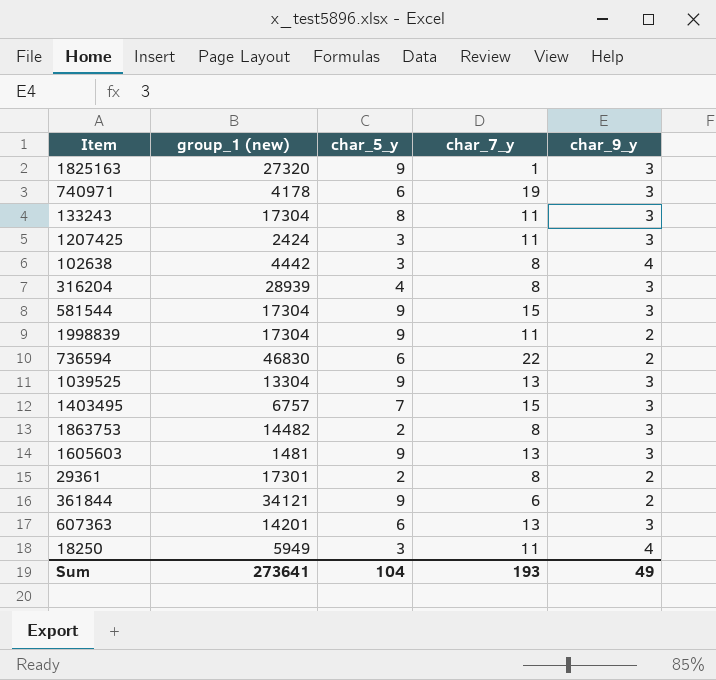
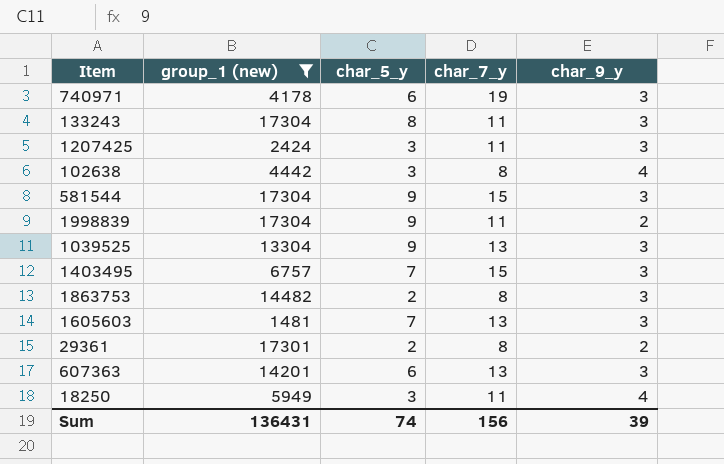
filter: none -> group_1 (new) <= 17304
1605603 | char_5_y: 9 -> 7
Sum | group_1 (new): 273641 -> 136431
Sum | char_5_y: 104 -> 74
Sum | char_7_y: 193 -> 156
Sum | char_9_y: 49 -> 39

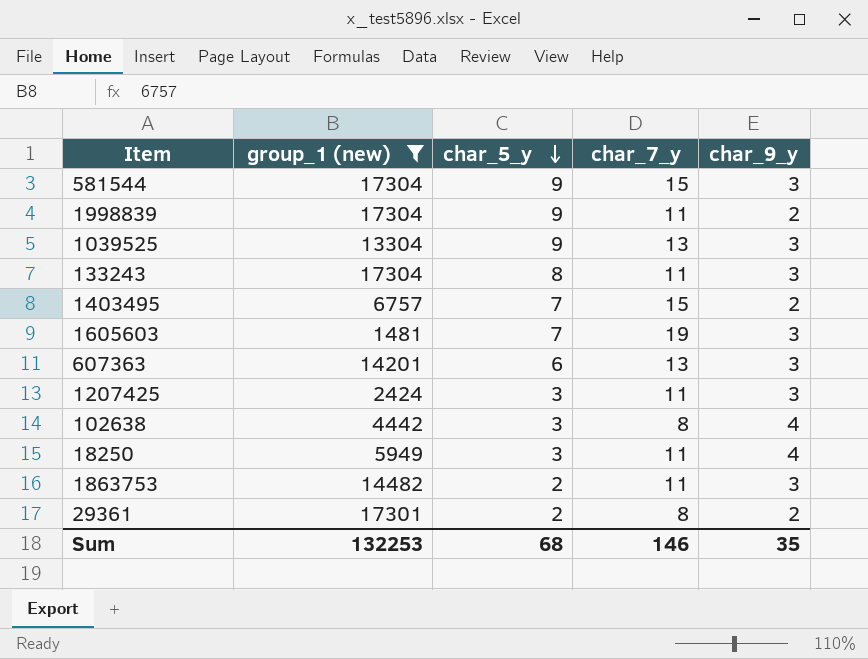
row order: none -> char_5_y descending
row 740971: 4178 | 6 | 19 | 3 -> none
1403495 | char_9_y: 3 -> 2
1605603 | char_7_y: 13 -> 19
1863753 | char_7_y: 8 -> 11
Sum | group_1 (new): 136431 -> 132253
Sum | char_5_y: 74 -> 68
Sum | char_7_y: 156 -> 146
Sum | char_9_y: 39 -> 35

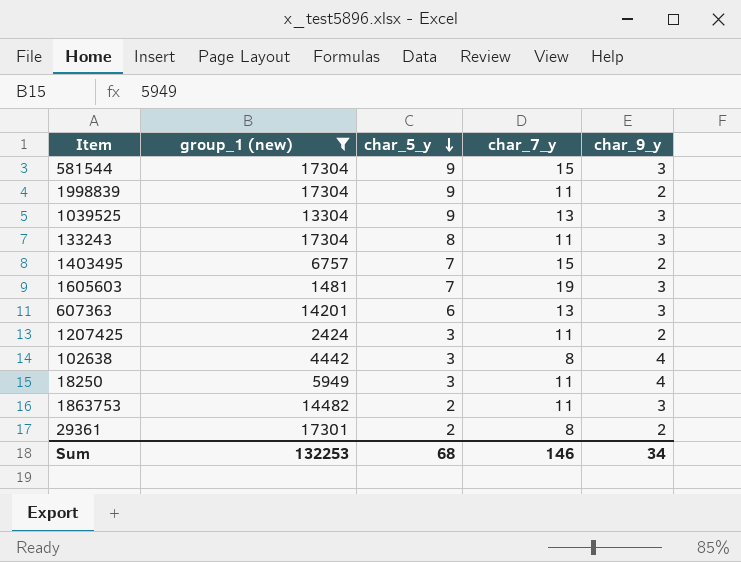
1207425 | char_9_y: 3 -> 2
Sum | char_9_y: 35 -> 34

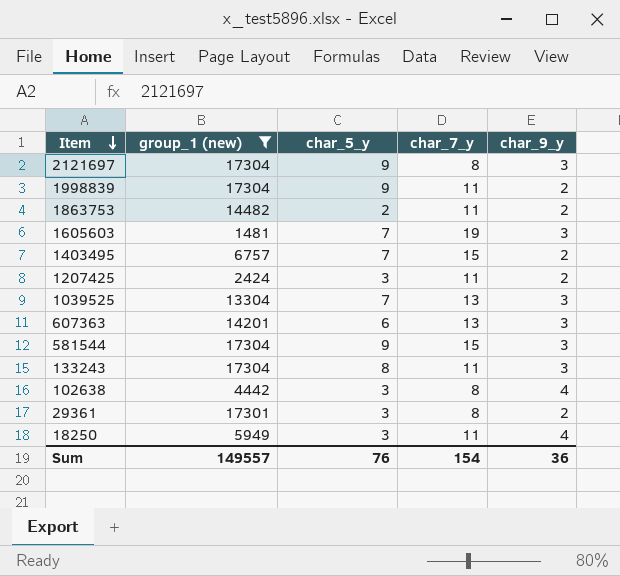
row order: char_5_y descending -> Item descending
row 2121697: none -> 17304 | 9 | 8 | 3
1863753 | char_9_y: 3 -> 2
1039525 | char_5_y: 9 -> 7
29361 | char_5_y: 2 -> 3
Sum | group_1 (new): 132253 -> 149557
Sum | char_5_y: 68 -> 76
Sum | char_7_y: 146 -> 154
Sum | char_9_y: 34 -> 36

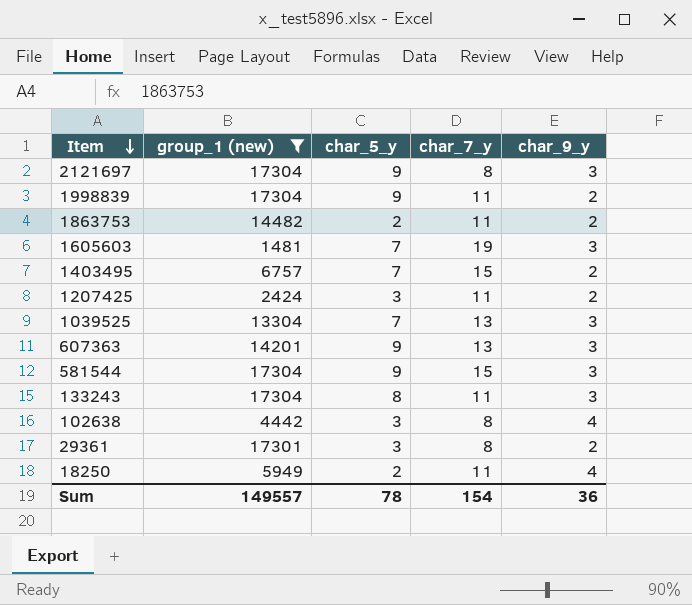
607363 | char_5_y: 6 -> 9
18250 | char_5_y: 3 -> 2
Sum | char_5_y: 76 -> 78

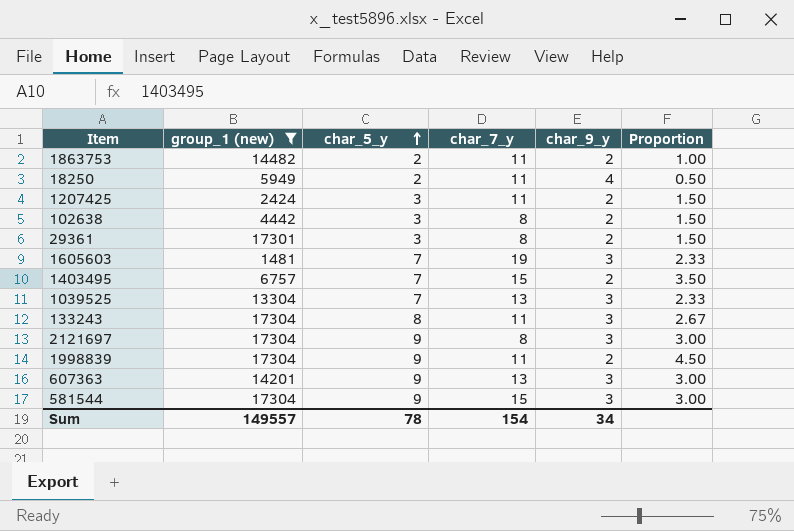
row order: Item descending -> char_5_y ascending
column Proportion | formula: none -> [char_5_y] / [char_9_y]
102638 | char_9_y: 4 -> 2
Sum | char_9_y: 36 -> 34

